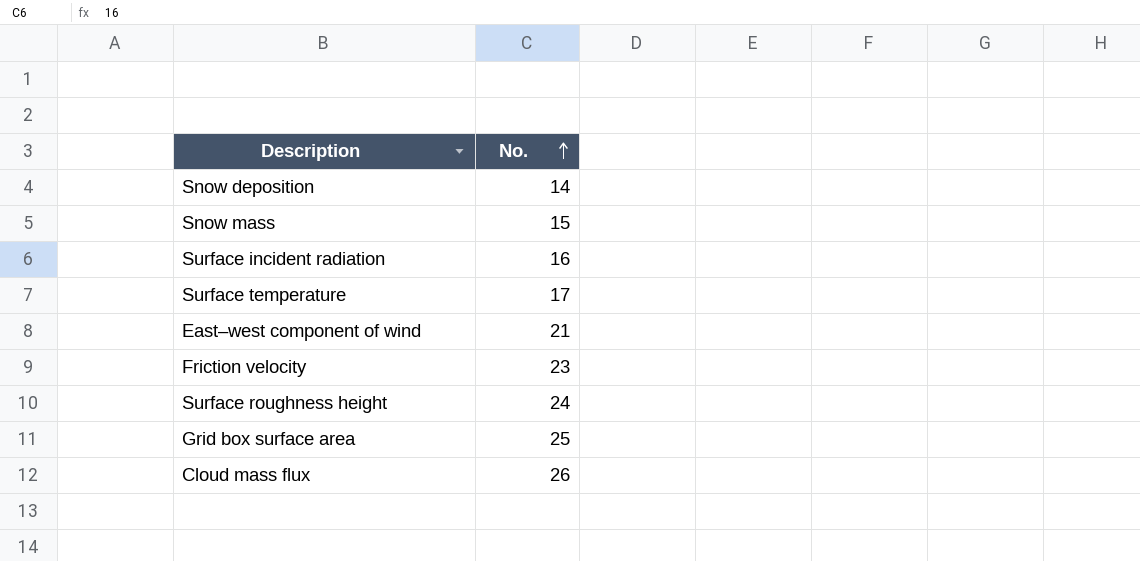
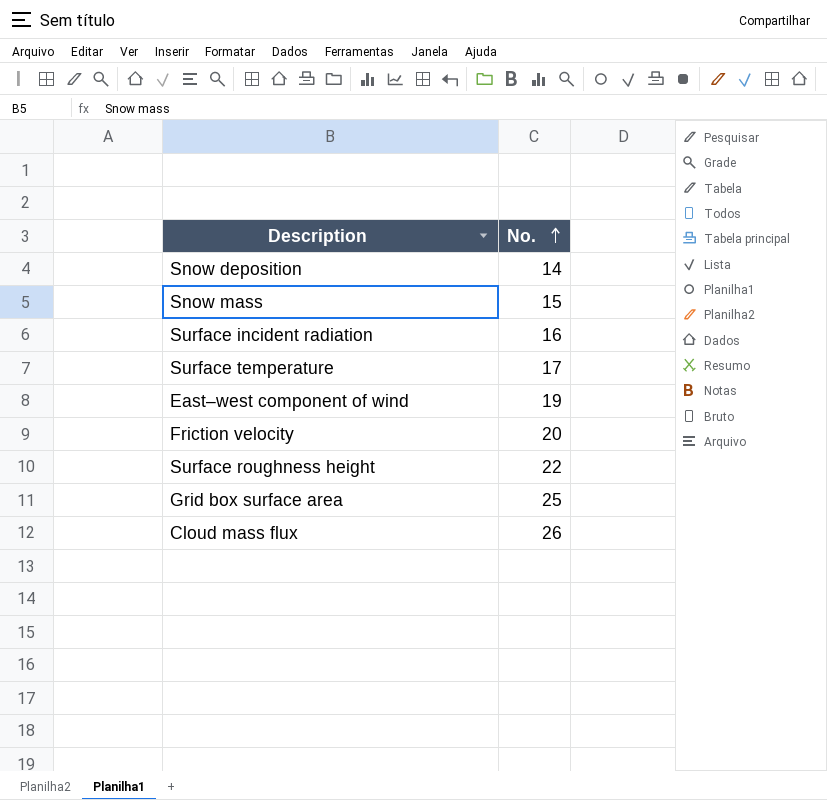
East–west component of wind | No.: 21 -> 19
Friction velocity | No.: 23 -> 20
Surface roughness height | No.: 24 -> 22

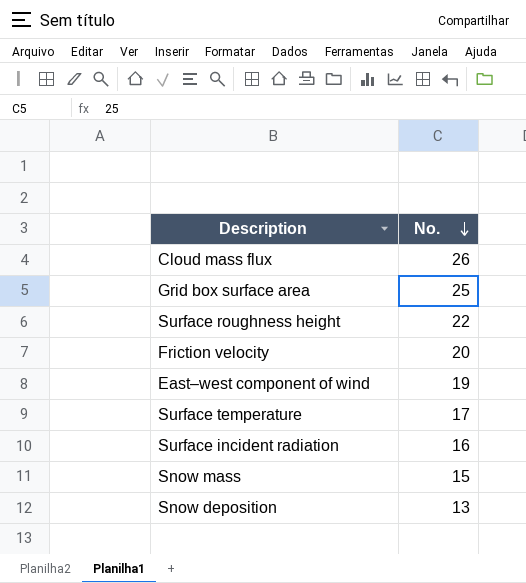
row order: No. ascending -> No. descending
Snow deposition | No.: 14 -> 13

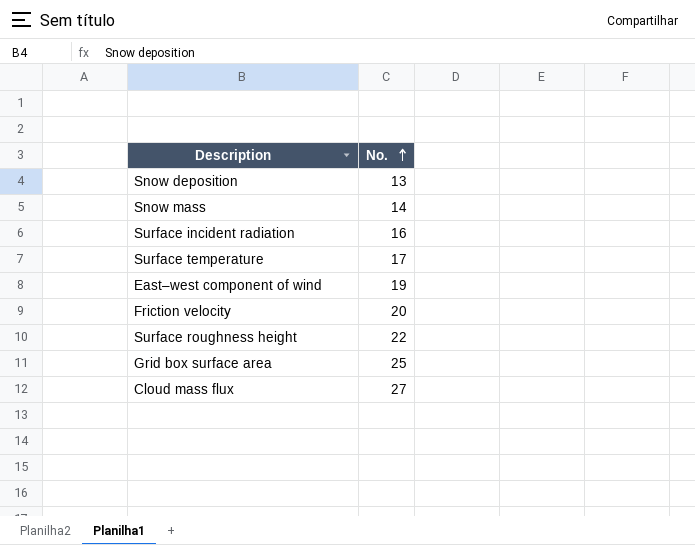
row order: No. descending -> No. ascending
Snow mass | No.: 15 -> 14
Cloud mass flux | No.: 26 -> 27

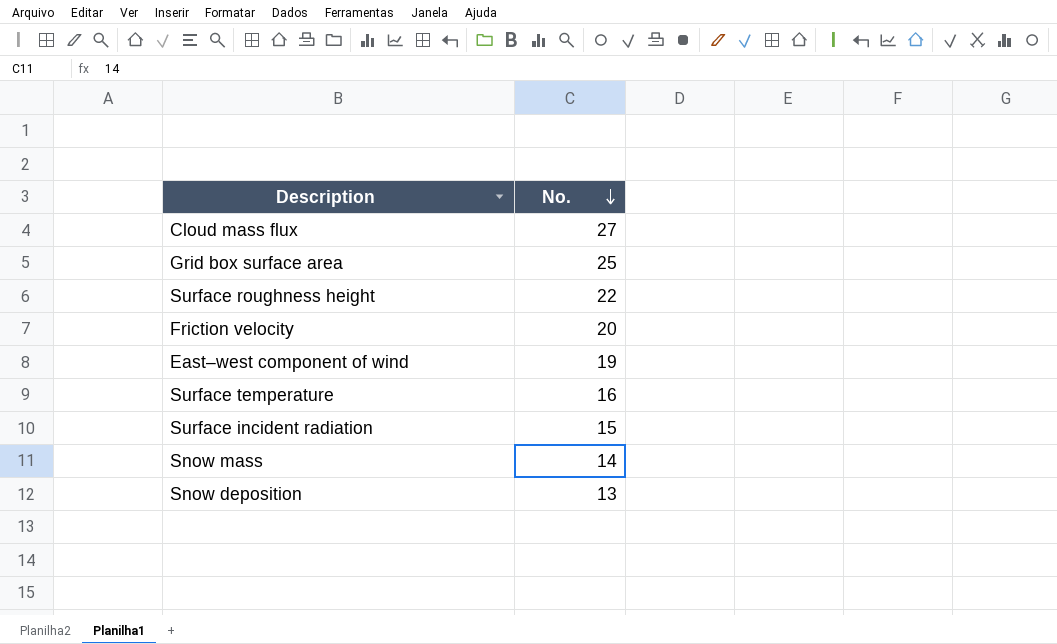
row order: No. ascending -> No. descending
Surface temperature | No.: 17 -> 16
Surface incident radiation | No.: 16 -> 15

